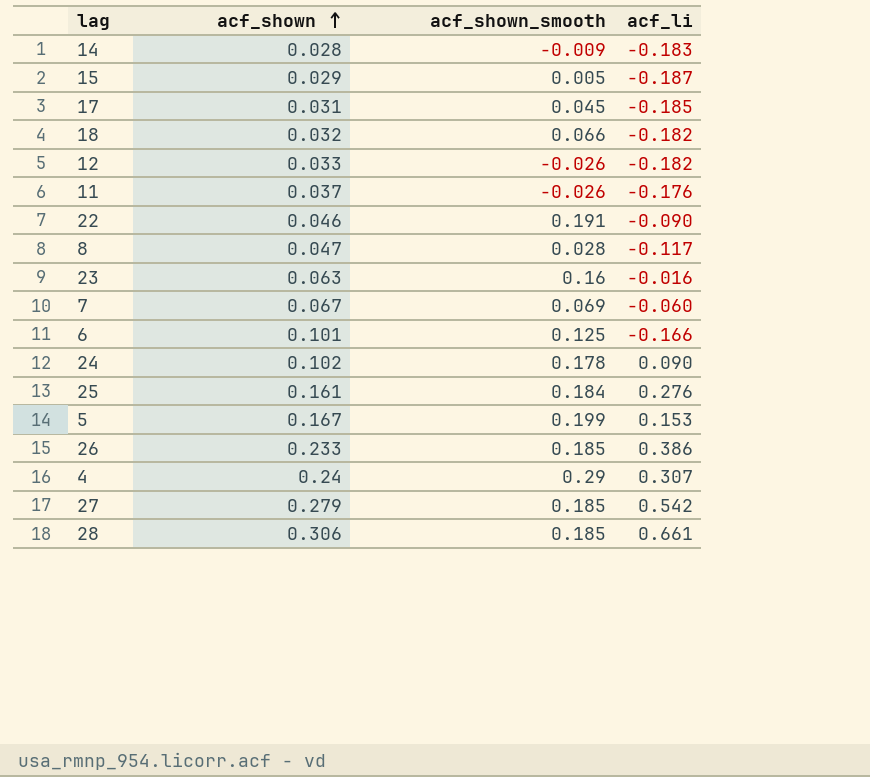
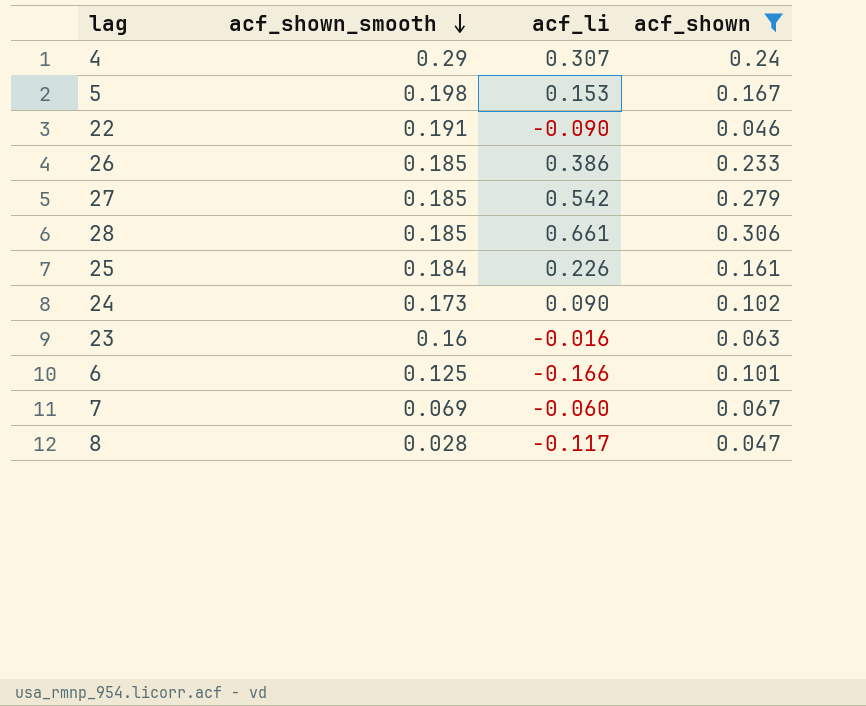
filter: none -> acf_shown >= 0.046
row order: acf_shown ascending -> acf_shown_smooth descending
column acf_shown | position: 2 -> 4
5 | acf_shown_smooth: 0.199 -> 0.198
25 | acf_li: 0.276 -> 0.226
24 | acf_shown_smooth: 0.178 -> 0.173

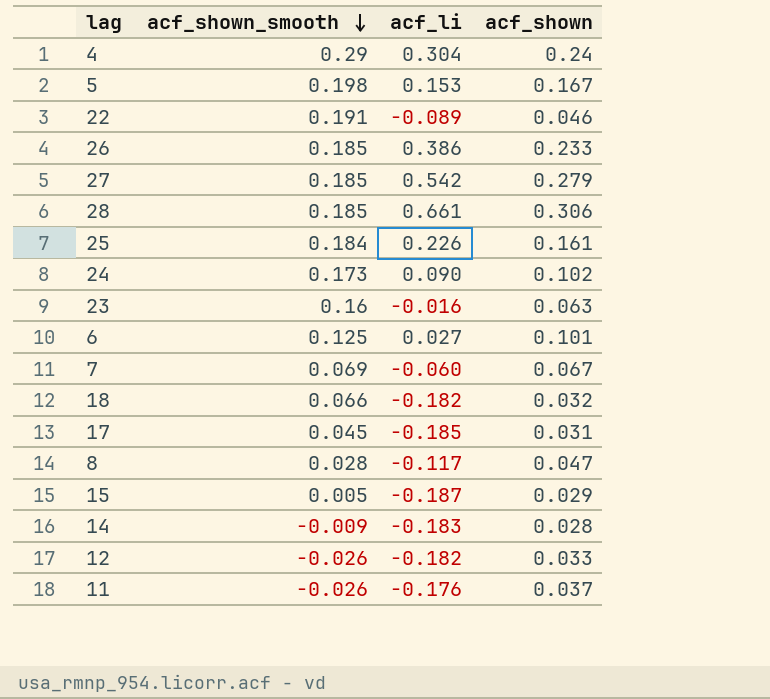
filter: acf_shown >= 0.046 -> none
4 | acf_li: 0.307 -> 0.304
22 | acf_li: -0.090 -> -0.089
6 | acf_li: -0.166 -> 0.027

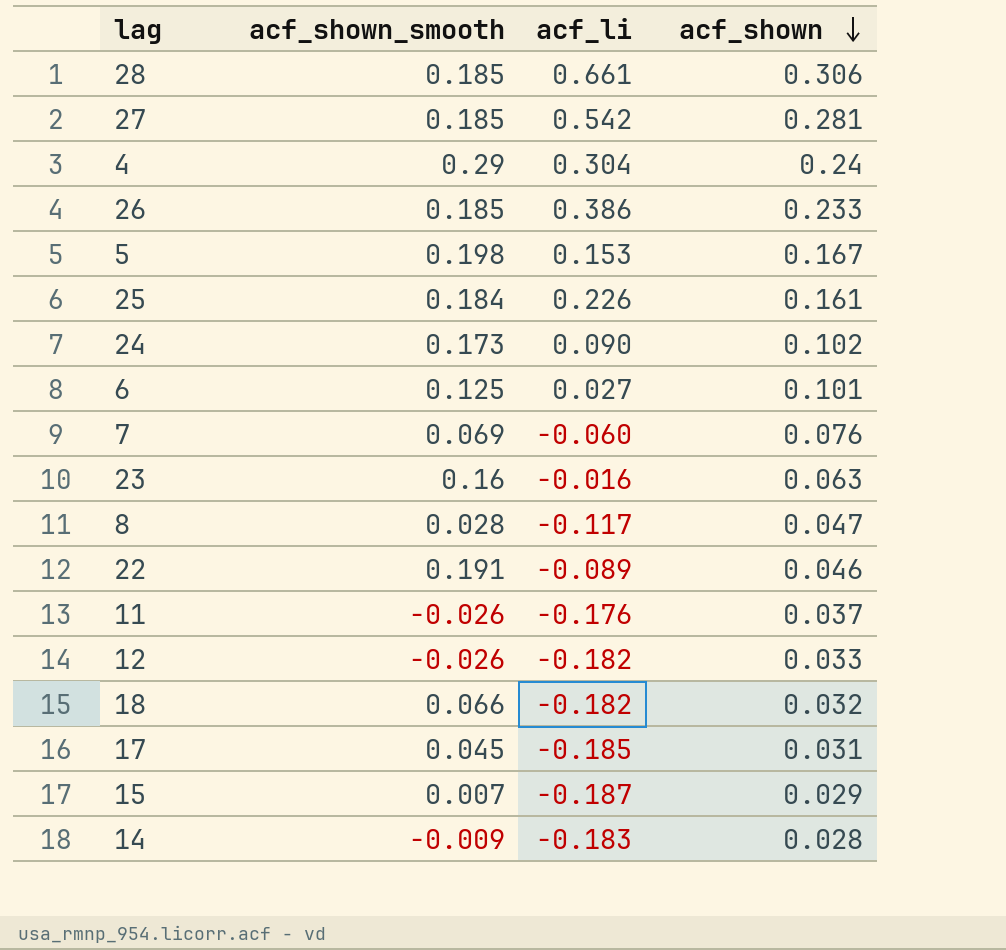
row order: acf_shown_smooth descending -> acf_shown descending
27 | acf_shown: 0.279 -> 0.281
7 | acf_shown: 0.067 -> 0.076
15 | acf_shown_smooth: 0.005 -> 0.007

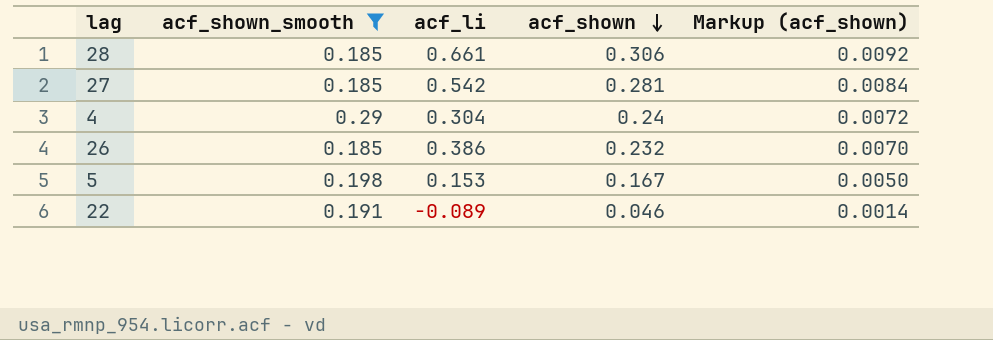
filter: none -> acf_shown_smooth >= 0.185
column Markup (acf_shown) | formula: none -> [acf_shown] * 0.03
26 | acf_shown: 0.233 -> 0.232

